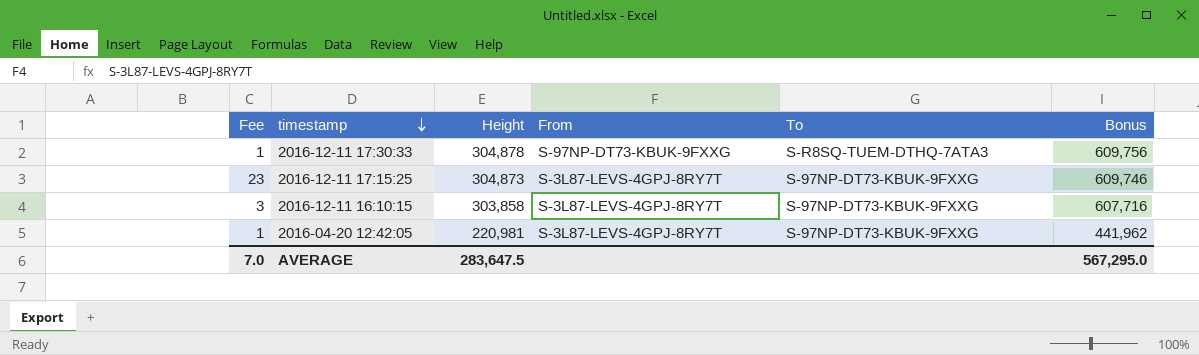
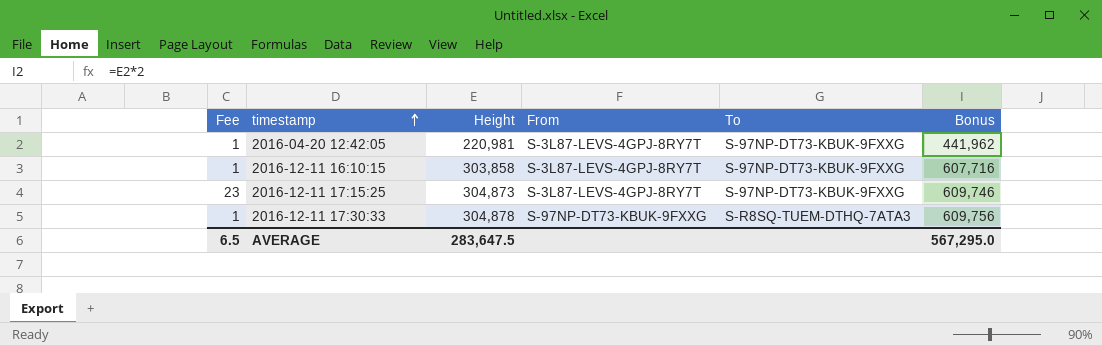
row order: timestamp descending -> timestamp ascending
2016-12-11 16:10:15 | Fee: 3 -> 1
AVERAGE | Fee: 7.0 -> 6.5

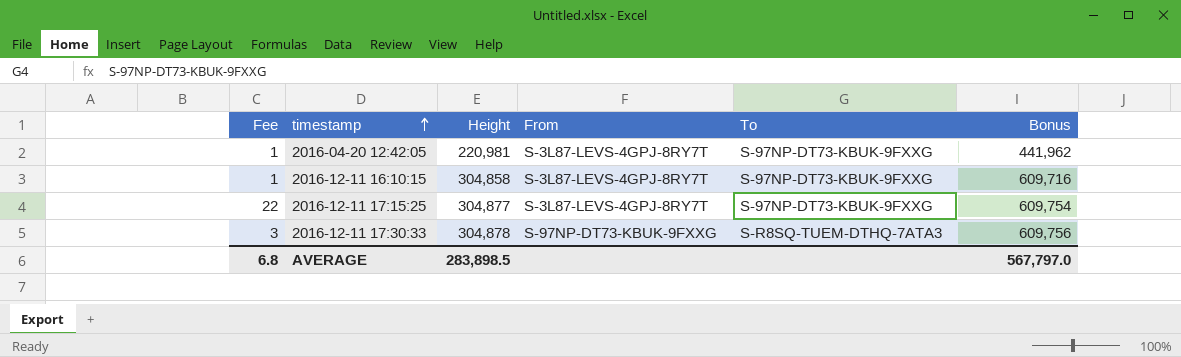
2016-12-11 16:10:15 | Height: 303,858 -> 304,858
2016-12-11 16:10:15 | Bonus: 607,716 -> 609,716
2016-12-11 17:15:25 | Fee: 23 -> 22
2016-12-11 17:15:25 | Height: 304,873 -> 304,877
2016-12-11 17:15:25 | Bonus: 609,746 -> 609,754
2016-12-11 17:30:33 | Fee: 1 -> 3
AVERAGE | Fee: 6.5 -> 6.8
AVERAGE | Height: 283,647.5 -> 283,898.5
AVERAGE | Bonus: 567,295.0 -> 567,797.0

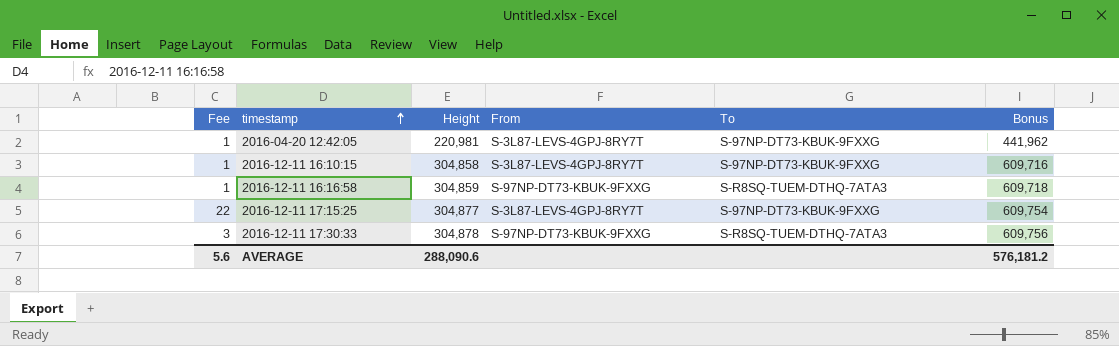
row 2016-12-11 16:16:58: none -> 1 | 304,859 | S-97NP-DT73-KBUK-9FXXG | S-R8SQ-TUEM-DTHQ-7ATA3 | 609,718
AVERAGE | Fee: 6.8 -> 5.6
AVERAGE | Height: 283,898.5 -> 288,090.6
AVERAGE | Bonus: 567,797.0 -> 576,181.2

